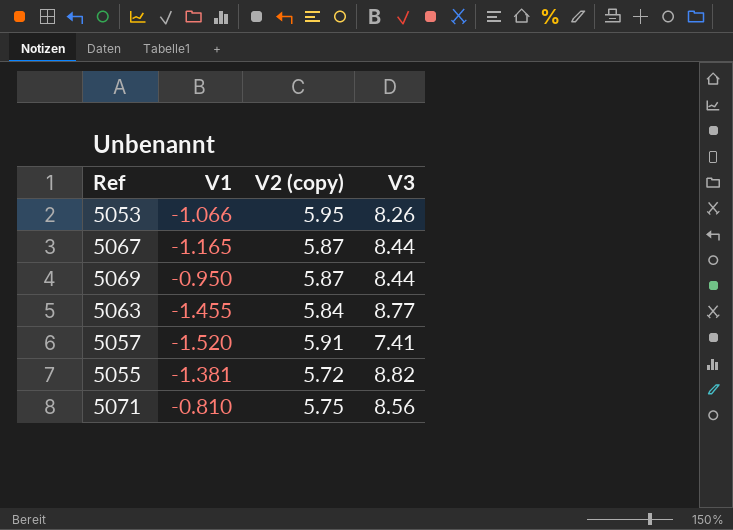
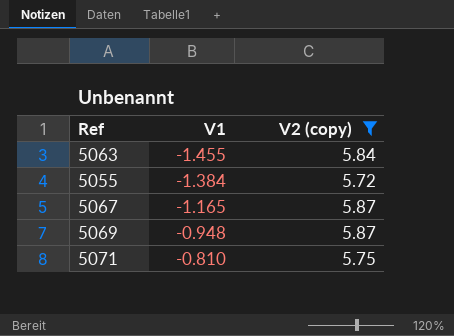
filter: none -> V2 (copy) <= 5.87
row order: none -> V1 ascending
column V3 | position: 4 -> none
5055 | V1: -1.381 -> -1.384
5069 | V1: -0.950 -> -0.948

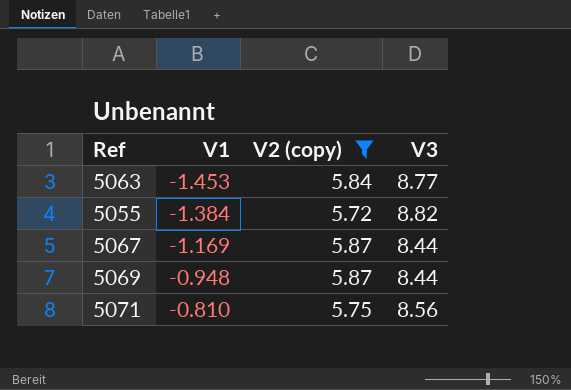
column V3 | position: none -> 4
5063 | V1: -1.455 -> -1.453
5067 | V1: -1.165 -> -1.169

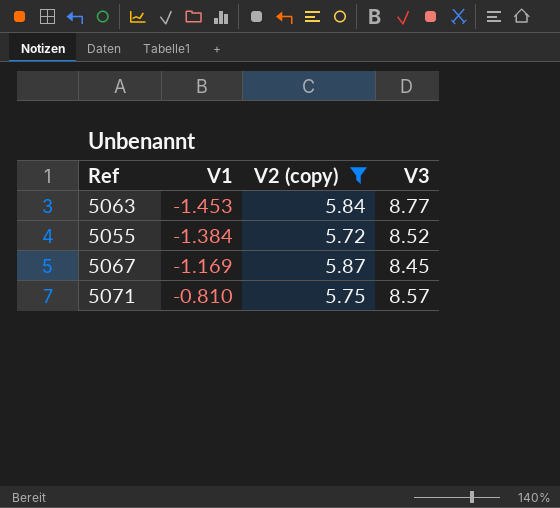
row 5069: -0.948 | 5.87 | 8.44 -> none
5055 | V3: 8.82 -> 8.52
5067 | V3: 8.44 -> 8.45
5071 | V3: 8.56 -> 8.57

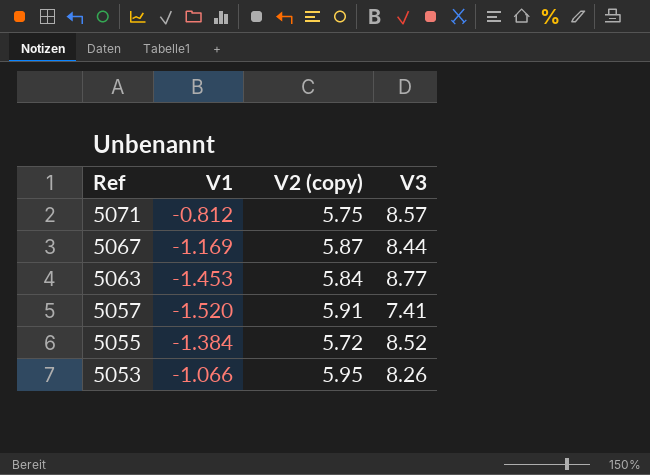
filter: V2 (copy) <= 5.87 -> none
row order: V1 ascending -> Ref descending
5071 | V1: -0.810 -> -0.812
5067 | V3: 8.45 -> 8.44

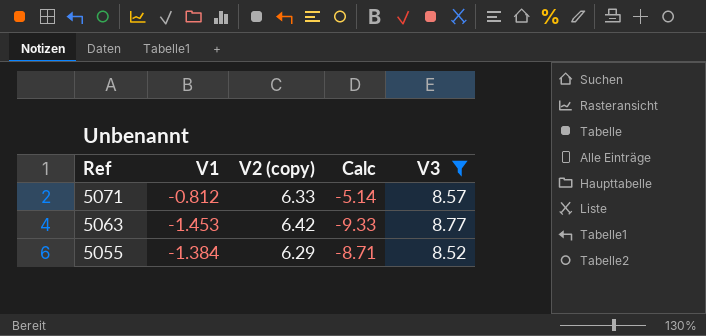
filter: none -> V3 >= 8.52
column Calc | formula: none -> [V1] * [V2 (copy)]
5071 | V2 (copy): 5.75 -> 6.33
5063 | V2 (copy): 5.84 -> 6.42
5055 | V2 (copy): 5.72 -> 6.29

